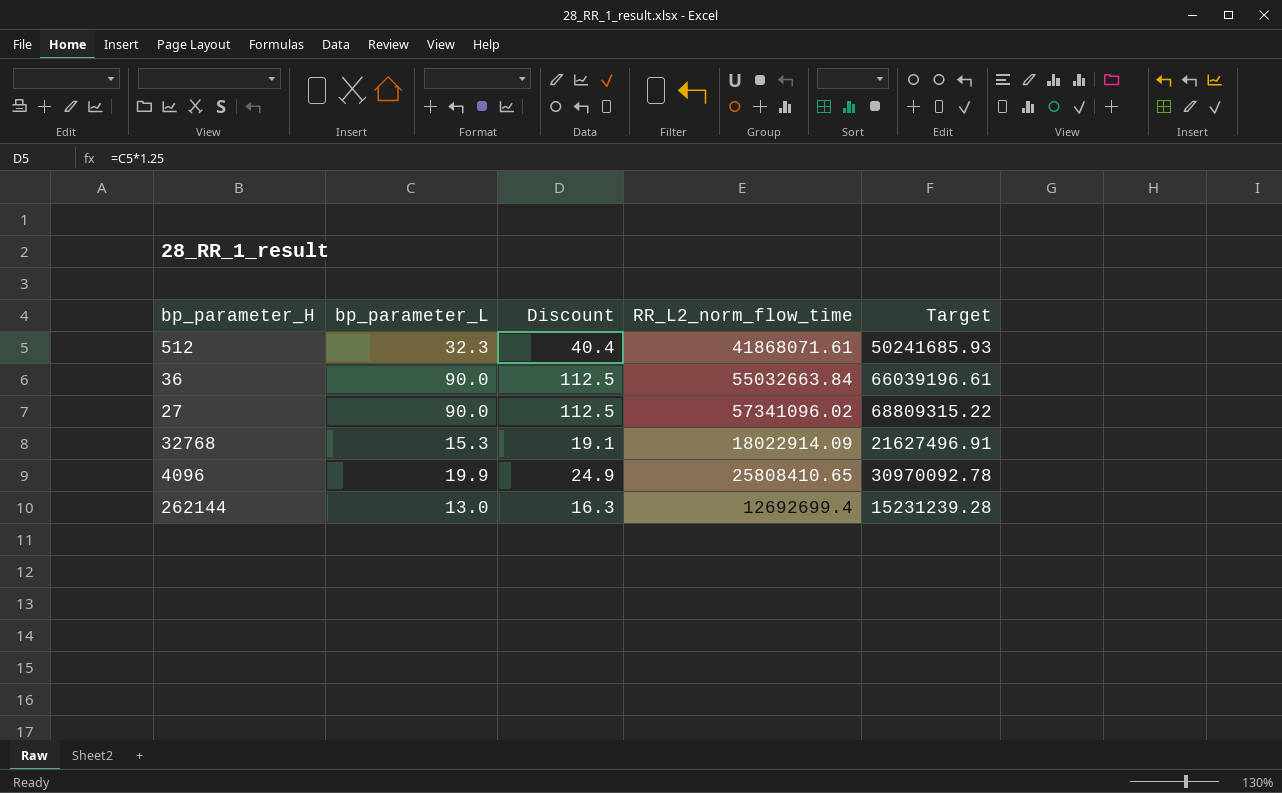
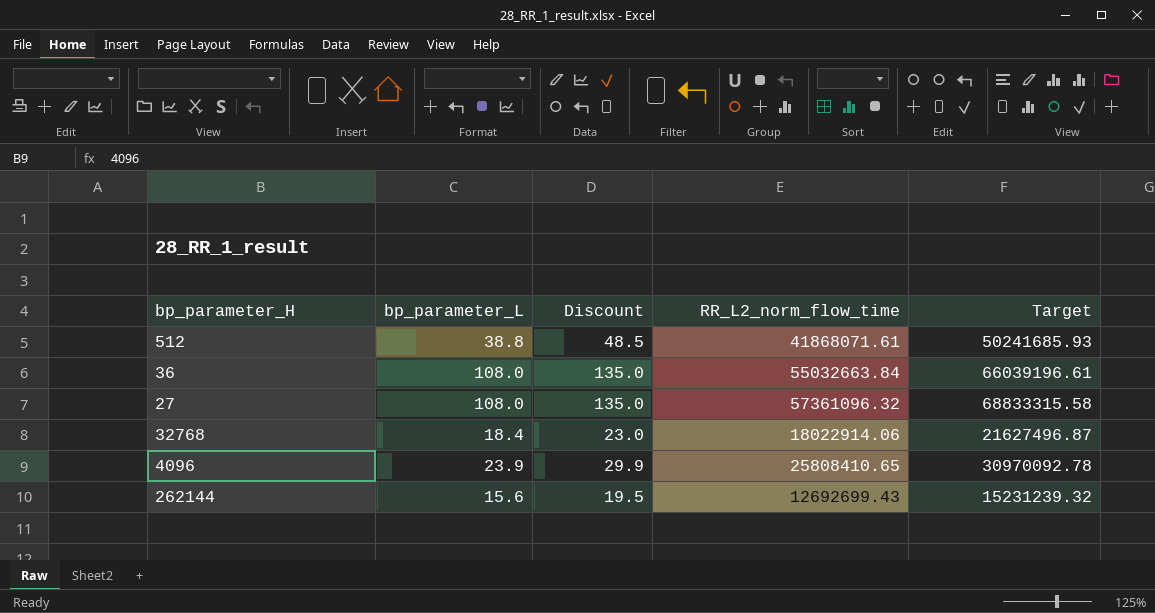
512 | bp_parameter_L: 32.3 -> 38.8
512 | Discount: 40.4 -> 48.5
36 | bp_parameter_L: 90.0 -> 108.0
36 | Discount: 112.5 -> 135.0
27 | bp_parameter_L: 90.0 -> 108.0
27 | Discount: 112.5 -> 135.0
27 | RR_L2_norm_flow_time: 57341096.02 -> 57361096.32
27 | Target: 68809315.22 -> 68833315.58
32768 | bp_parameter_L: 15.3 -> 18.4
32768 | Discount: 19.1 -> 23.0
32768 | RR_L2_norm_flow_time: 18022914.09 -> 18022914.06
32768 | Target: 21627496.91 -> 21627496.87
4096 | bp_parameter_L: 19.9 -> 23.9
4096 | Discount: 24.9 -> 29.9
262144 | bp_parameter_L: 13.0 -> 15.6
262144 | Discount: 16.3 -> 19.5
262144 | RR_L2_norm_flow_time: 12692699.4 -> 12692699.43
262144 | Target: 15231239.28 -> 15231239.32

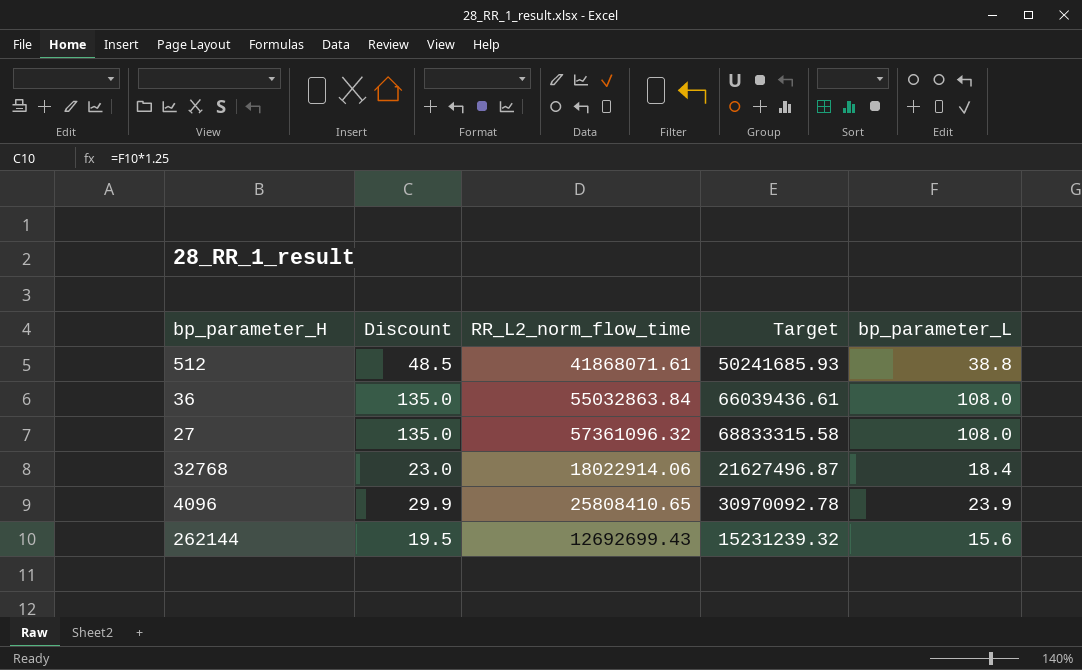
column bp_parameter_L | position: 2 -> 5
36 | RR_L2_norm_flow_time: 55032663.84 -> 55032863.84
36 | Target: 66039196.61 -> 66039436.61

